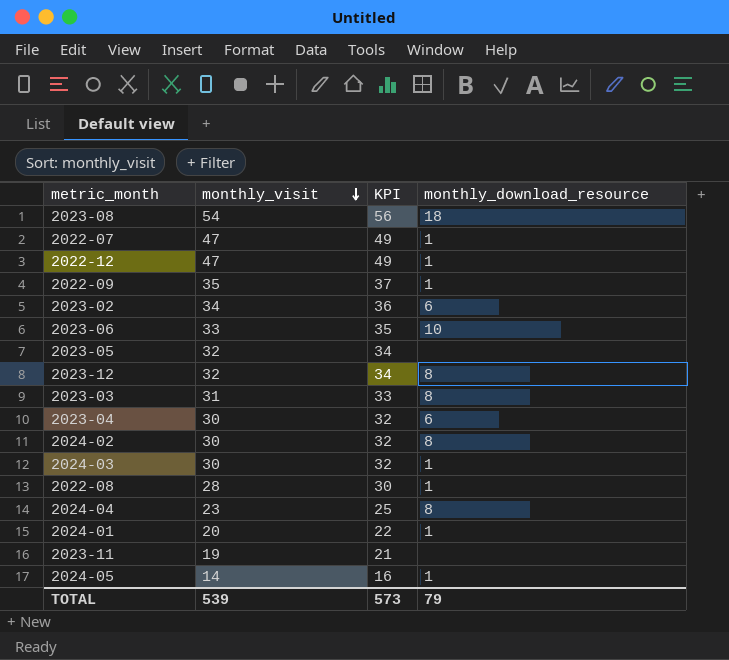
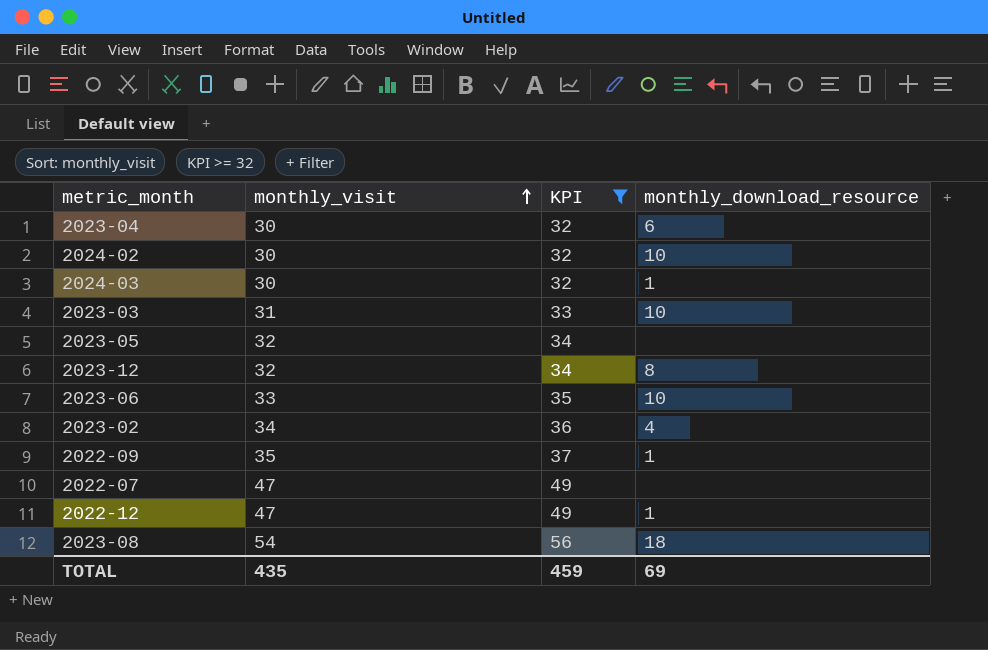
filter: none -> KPI >= 32
row order: monthly_visit descending -> monthly_visit ascending
2024-02 | monthly_download_resource: 8 -> 10
2023-03 | monthly_download_resource: 8 -> 10
2023-02 | monthly_download_resource: 6 -> 4
2022-07 | monthly_download_resource: 1 -> none
TOTAL | monthly_visit: 539 -> 435
TOTAL | KPI: 573 -> 459
TOTAL | monthly_download_resource: 79 -> 69

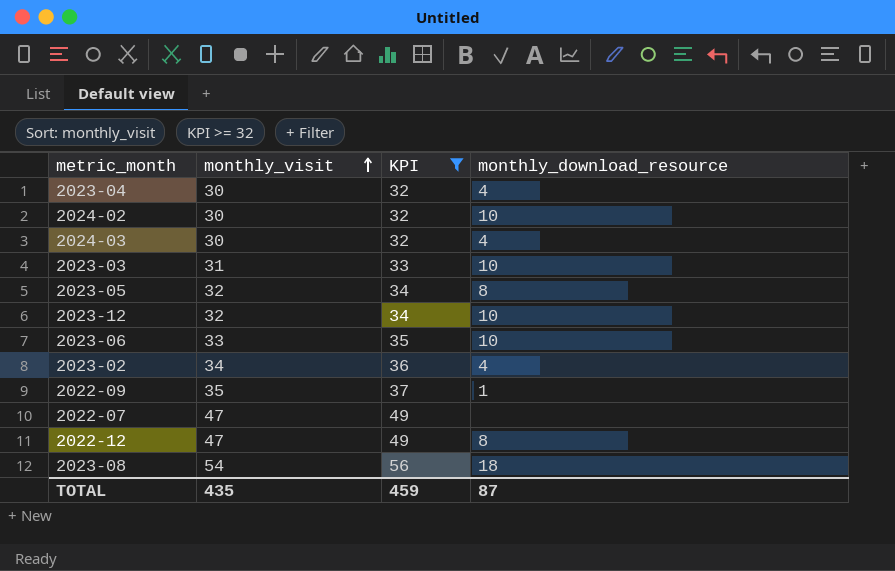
2023-04 | monthly_download_resource: 6 -> 4
2024-03 | monthly_download_resource: 1 -> 4
2023-05 | monthly_download_resource: none -> 8
2023-12 | monthly_download_resource: 8 -> 10
2022-12 | monthly_download_resource: 1 -> 8
TOTAL | monthly_download_resource: 69 -> 87

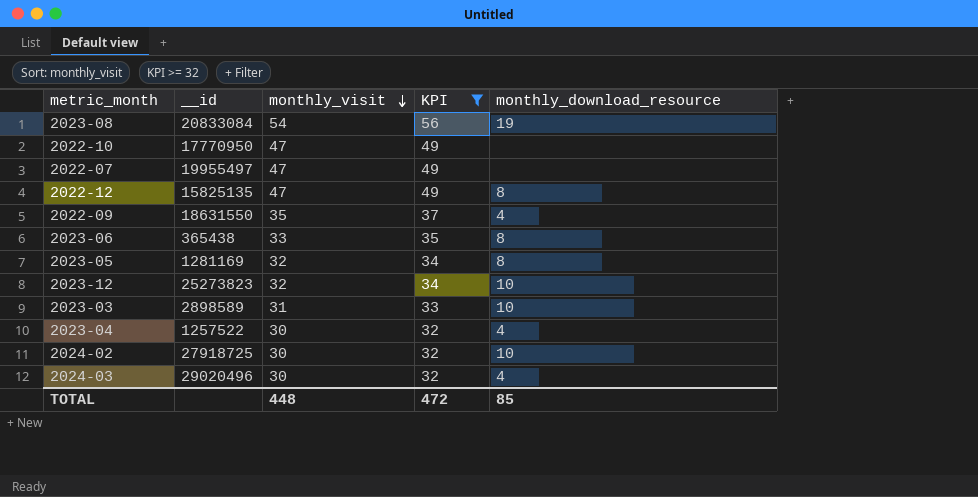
row order: monthly_visit ascending -> monthly_visit descending
column __id | position: none -> 2
row 2023-02: 34 | 36 | 4 -> none
2023-08 | monthly_download_resource: 18 -> 19
row 2022-10: none -> 17770950 | 47 | 49 | none
2022-09 | monthly_download_resource: 1 -> 4
2023-06 | monthly_download_resource: 10 -> 8
TOTAL | monthly_visit: 435 -> 448
TOTAL | KPI: 459 -> 472
TOTAL | monthly_download_resource: 87 -> 85

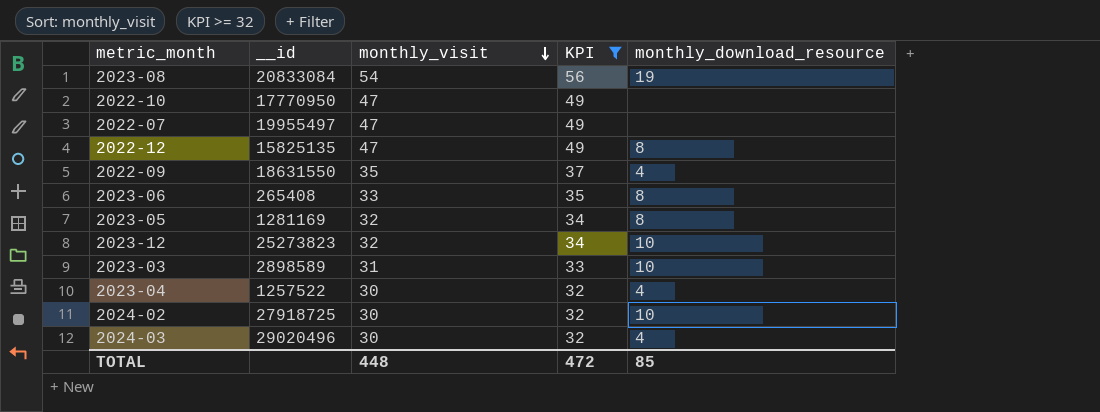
2023-06 | __id: 365438 -> 265408

